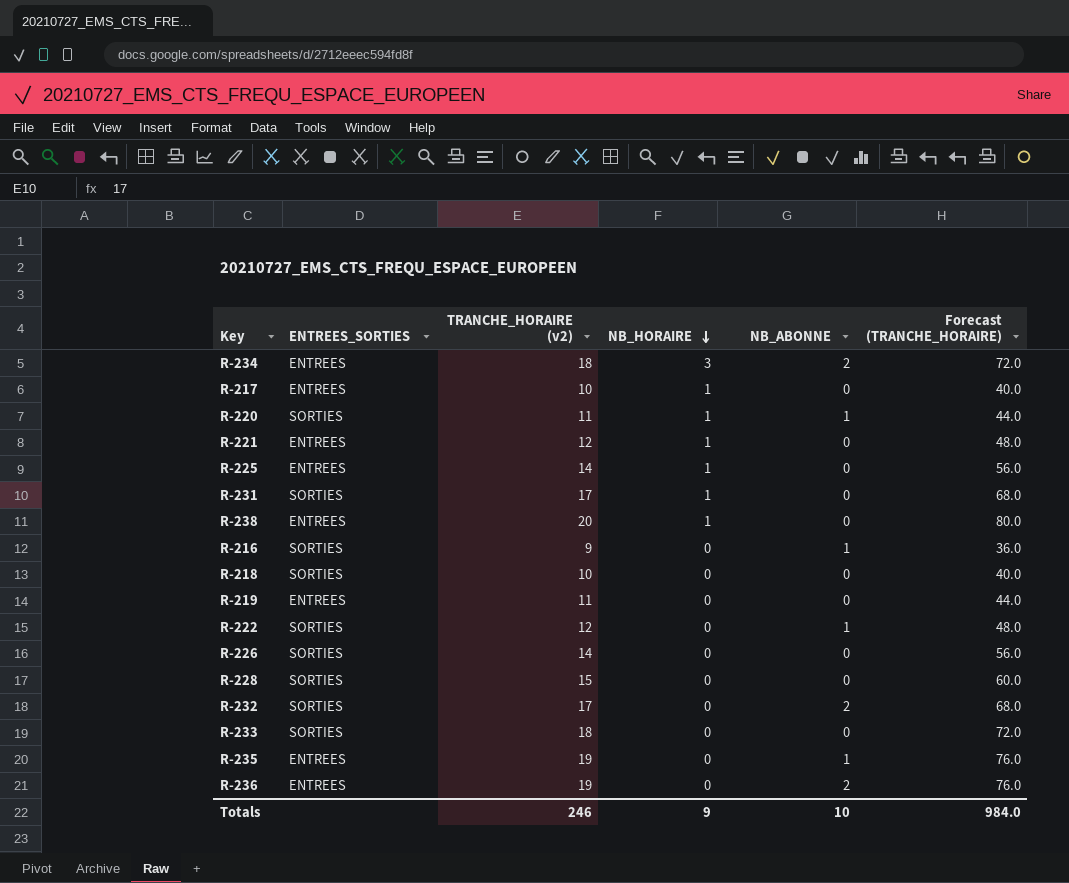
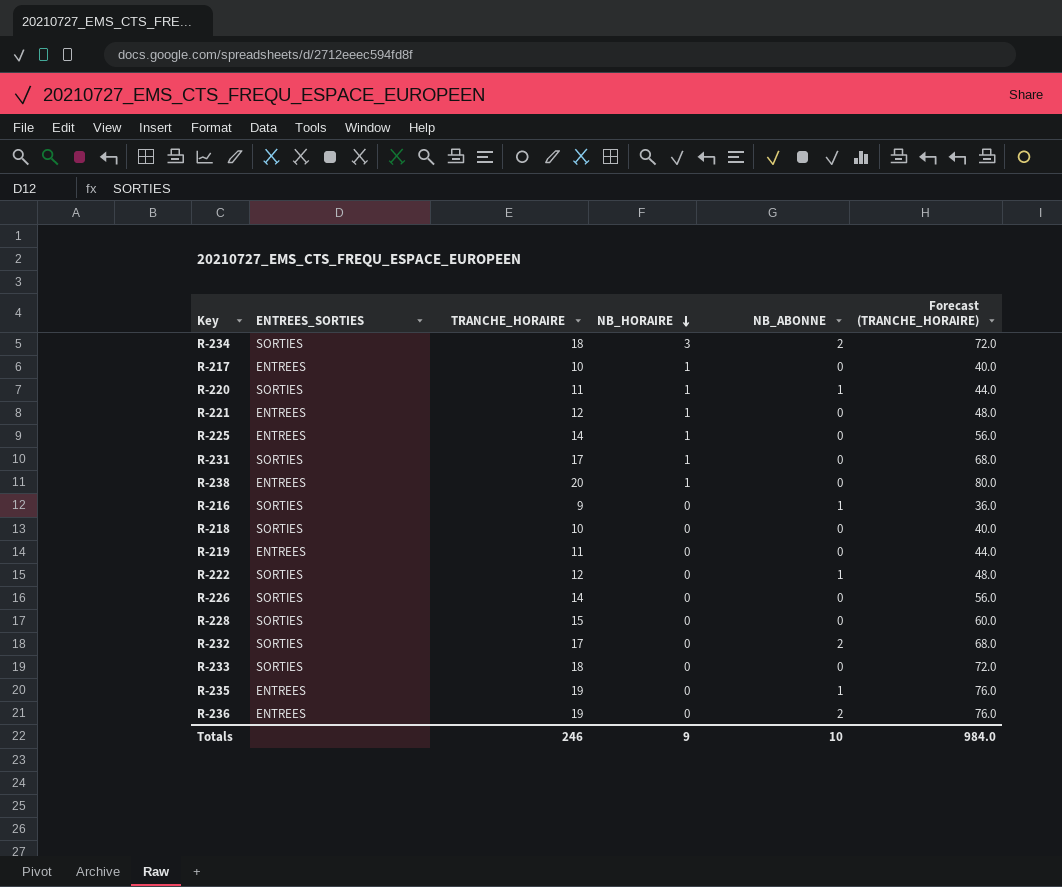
column name: TRANCHE_HORAIRE (v2) -> TRANCHE_HORAIRE
R-234 | ENTREES_SORTIES: ENTREES -> SORTIES

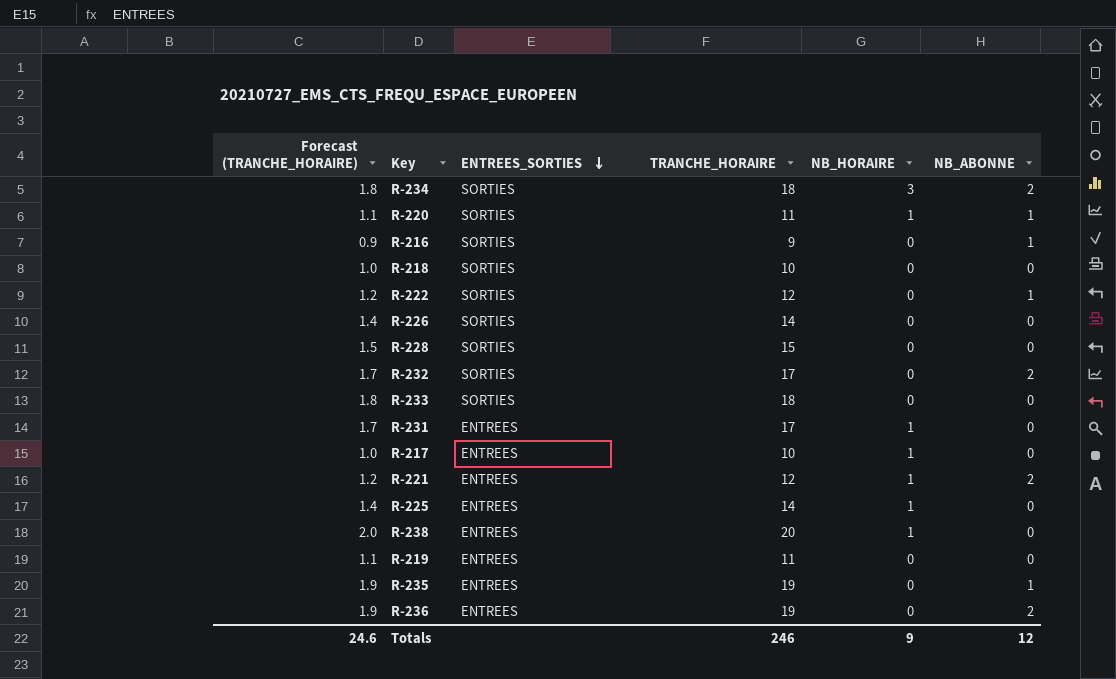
row order: NB_HORAIRE descending -> ENTREES_SORTIES descending
column Forecast (TRANCHE_HORAIRE) | formula: [TRANCHE_HORAIRE] * 4 -> [TRANCHE_HORAIRE] * 0.1
column Forecast (TRANCHE_HORAIRE) | position: 6 -> 1
R-231 | ENTREES_SORTIES: SORTIES -> ENTREES
R-221 | NB_ABONNE: 0 -> 2
Totals | Forecast (TRANCHE_HORAIRE): 984.0 -> 24.6
Totals | NB_ABONNE: 10 -> 12

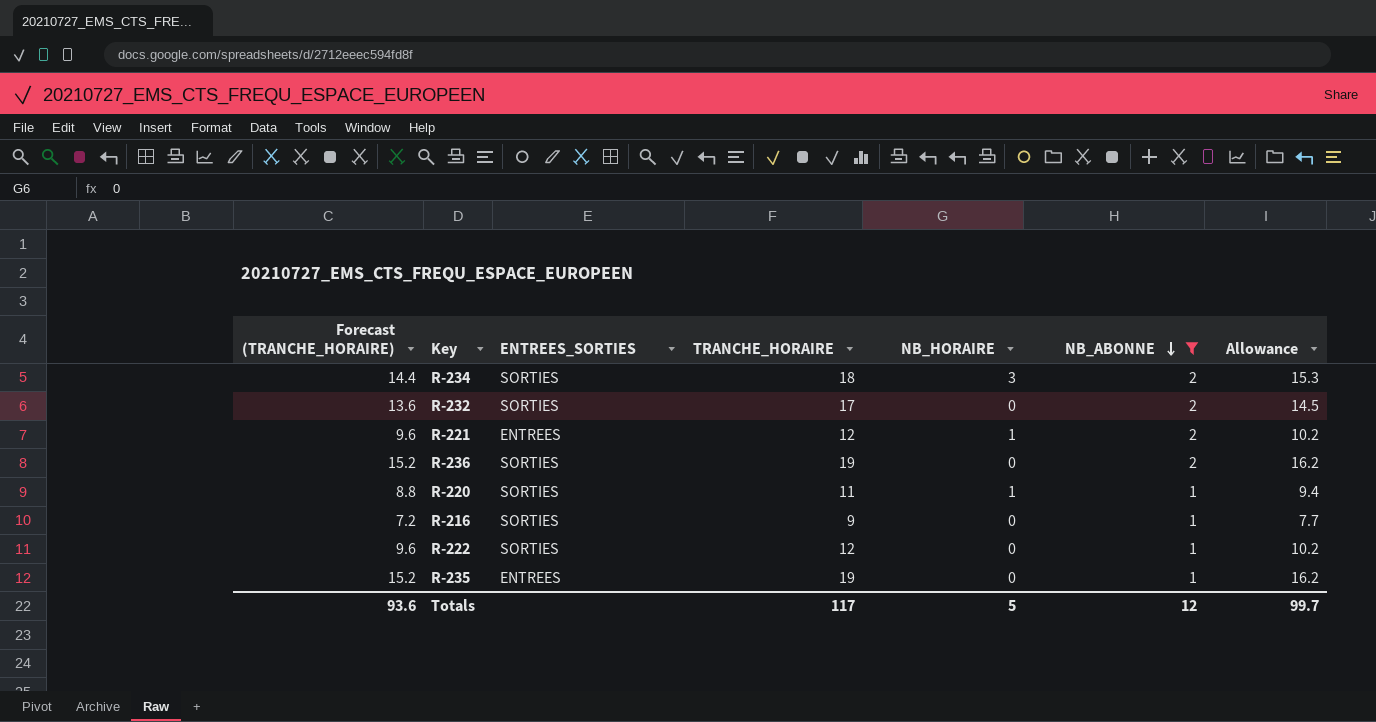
filter: none -> NB_ABONNE != 0
row order: ENTREES_SORTIES descending -> NB_ABONNE descending
column Forecast (TRANCHE_HORAIRE) | formula: [TRANCHE_HORAIRE] * 0.1 -> [TRANCHE_HORAIRE] * 0.8
column Allowance | formula: none -> [TRANCHE_HORAIRE] * 0.85
R-236 | ENTREES_SORTIES: ENTREES -> SORTIES
Totals | Forecast (TRANCHE_HORAIRE): 24.6 -> 93.6
Totals | TRANCHE_HORAIRE: 246 -> 117
Totals | NB_HORAIRE: 9 -> 5

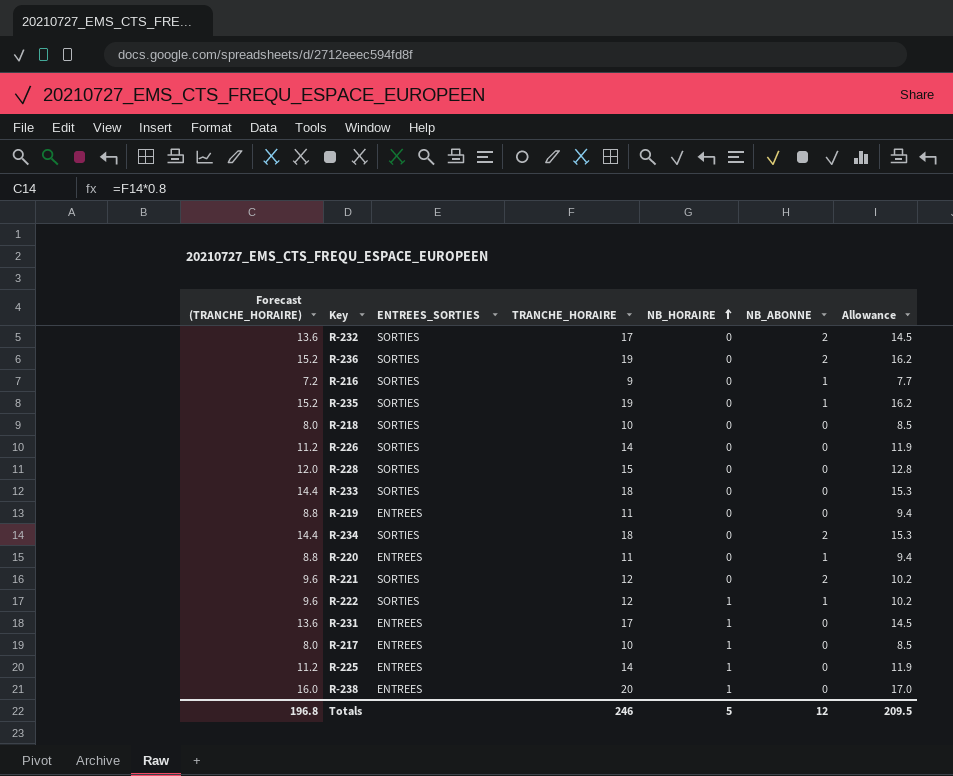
filter: NB_ABONNE != 0 -> none
row order: NB_ABONNE descending -> NB_HORAIRE ascending
R-235 | ENTREES_SORTIES: ENTREES -> SORTIES
R-234 | NB_HORAIRE: 3 -> 0
R-220 | ENTREES_SORTIES: SORTIES -> ENTREES
R-220 | NB_HORAIRE: 1 -> 0
R-221 | ENTREES_SORTIES: ENTREES -> SORTIES
R-221 | NB_HORAIRE: 1 -> 0
R-222 | NB_HORAIRE: 0 -> 1
Totals | Forecast (TRANCHE_HORAIRE): 93.6 -> 196.8
Totals | TRANCHE_HORAIRE: 117 -> 246
Totals | Allowance: 99.7 -> 209.5

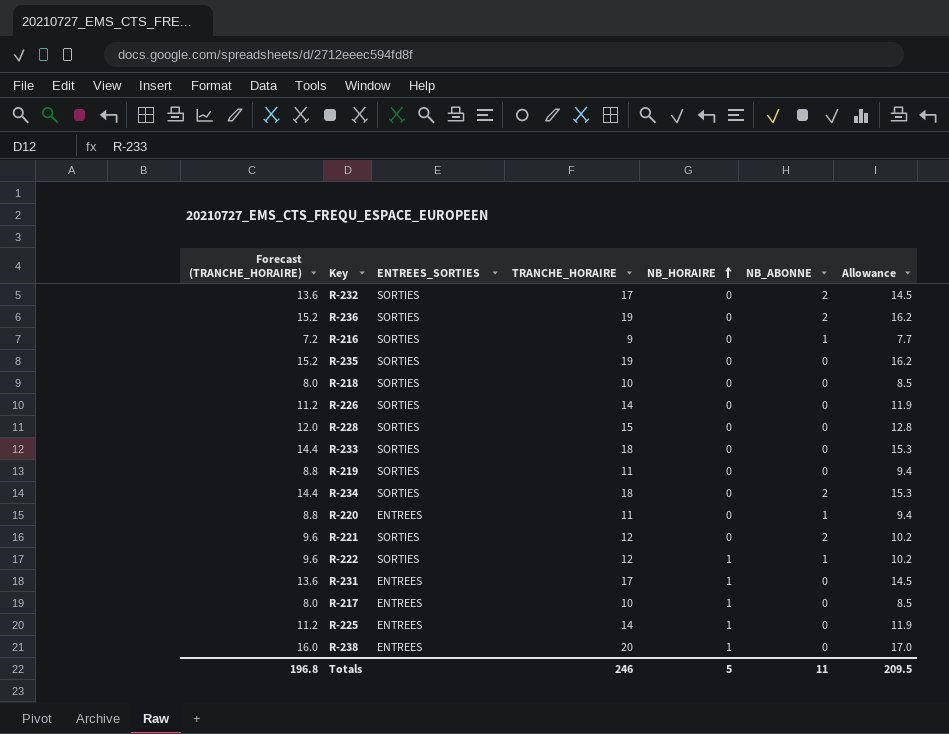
R-235 | NB_ABONNE: 1 -> 0
R-219 | ENTREES_SORTIES: ENTREES -> SORTIES
Totals | NB_ABONNE: 12 -> 11

